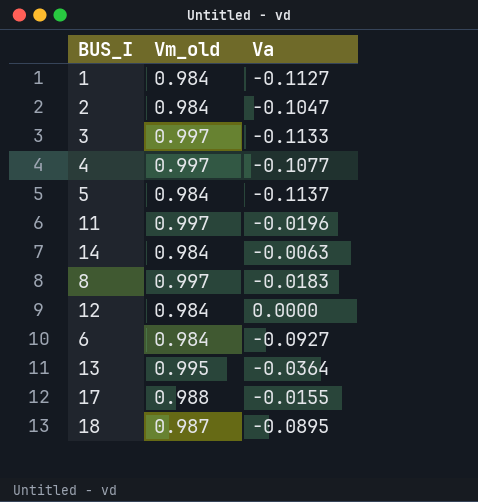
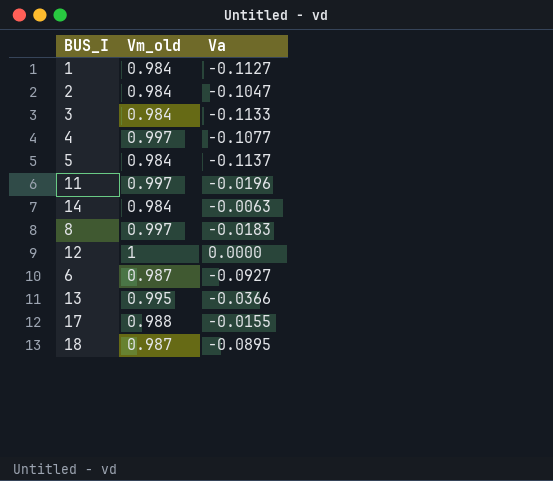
3 | Vm_old: 0.997 -> 0.984
12 | Vm_old: 0.984 -> 1
6 | Vm_old: 0.984 -> 0.987
13 | Va: -0.0364 -> -0.0366

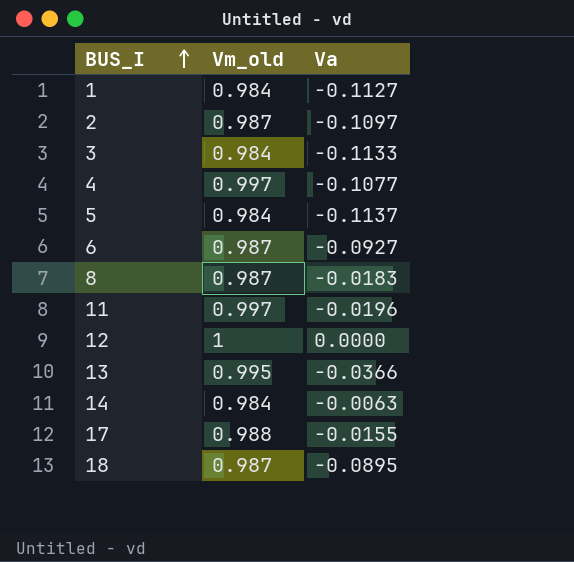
row order: none -> BUS_I ascending
2 | Vm_old: 0.984 -> 0.987
2 | Va: -0.1047 -> -0.1097
8 | Vm_old: 0.997 -> 0.987

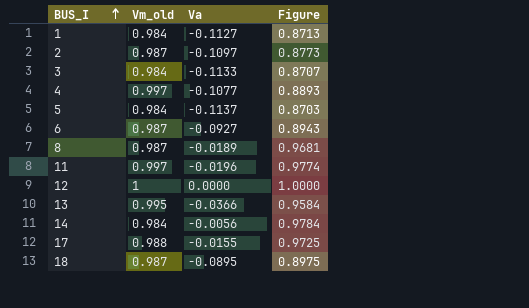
column Figure | formula: none -> [Vm_old] + [Va]
8 | Va: -0.0183 -> -0.0189
14 | Va: -0.0063 -> -0.0056

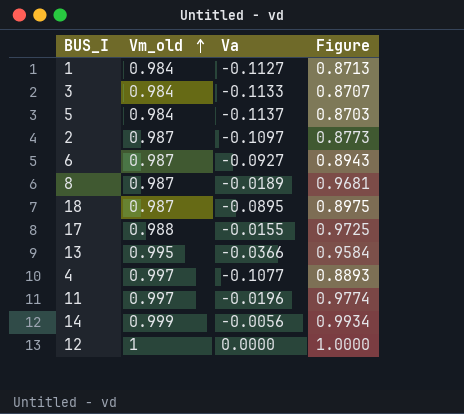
row order: BUS_I ascending -> Vm_old ascending
14 | Vm_old: 0.984 -> 0.999
14 | Figure: 0.9784 -> 0.9934

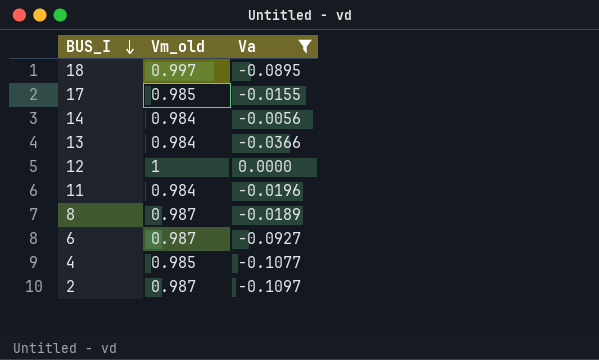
filter: none -> Va >= -0.1097
row order: Vm_old ascending -> BUS_I descending
column Figure | formula: [Vm_old] + [Va] -> none
18 | Vm_old: 0.987 -> 0.997
17 | Vm_old: 0.988 -> 0.985
14 | Vm_old: 0.999 -> 0.984
13 | Vm_old: 0.995 -> 0.984
11 | Vm_old: 0.997 -> 0.984
4 | Vm_old: 0.997 -> 0.985

